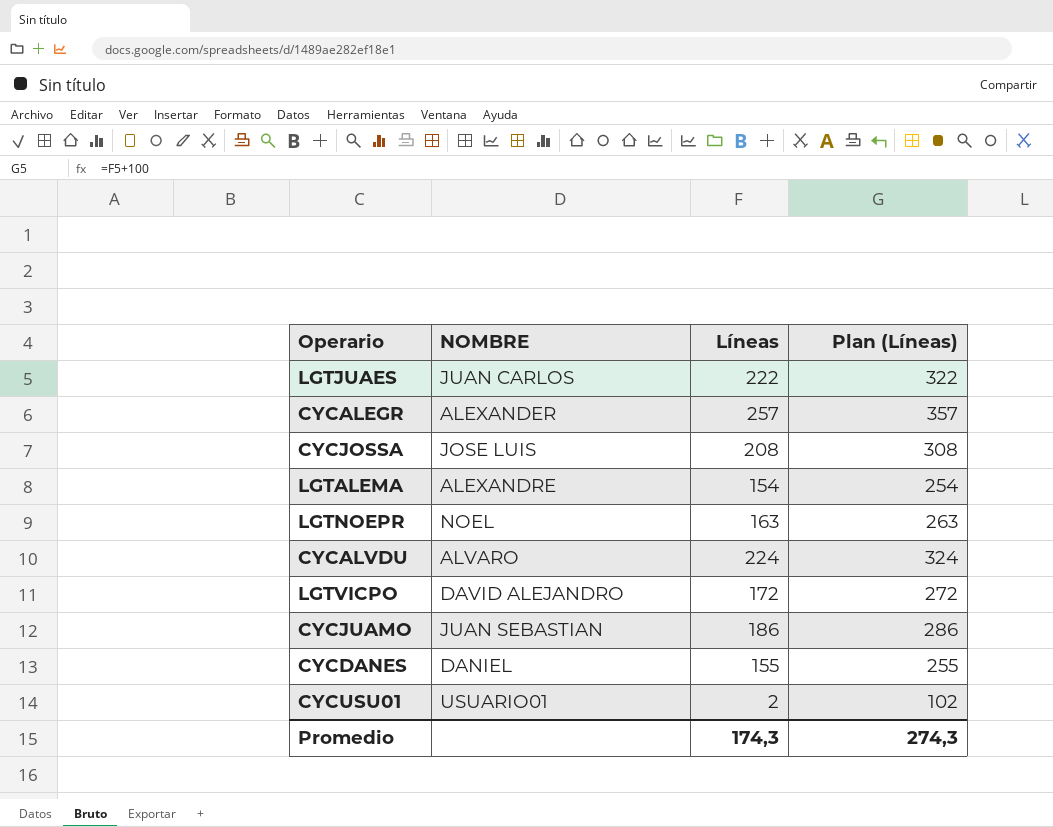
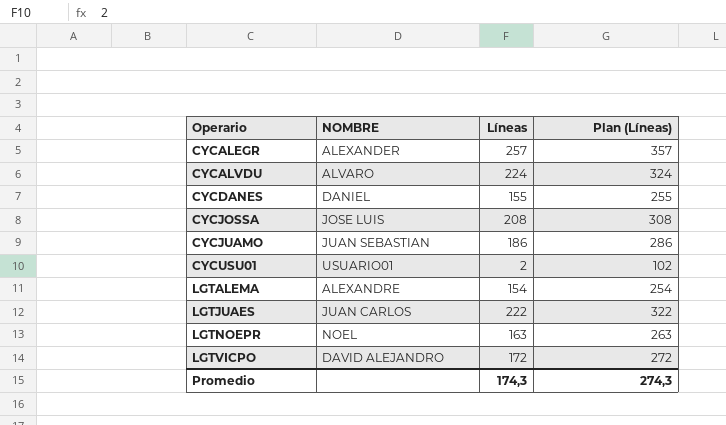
row order: none -> Operario ascending

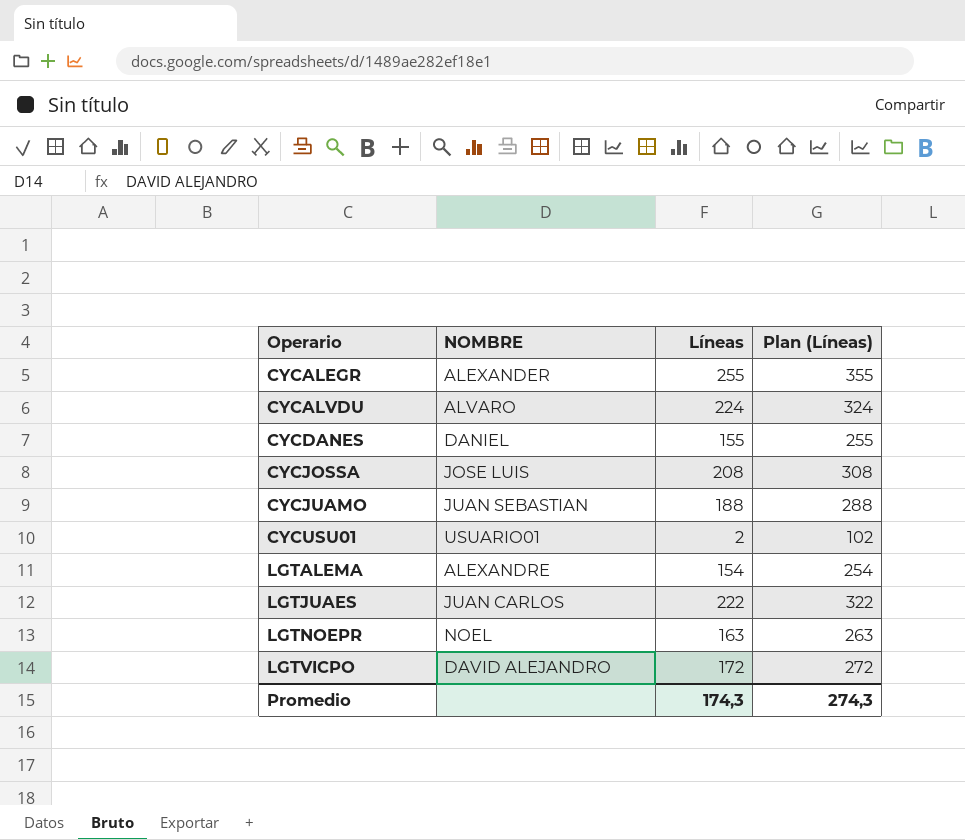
CYCALEGR | Líneas: 257 -> 255
CYCALEGR | Plan (Líneas): 357 -> 355
CYCJUAMO | Líneas: 186 -> 188
CYCJUAMO | Plan (Líneas): 286 -> 288

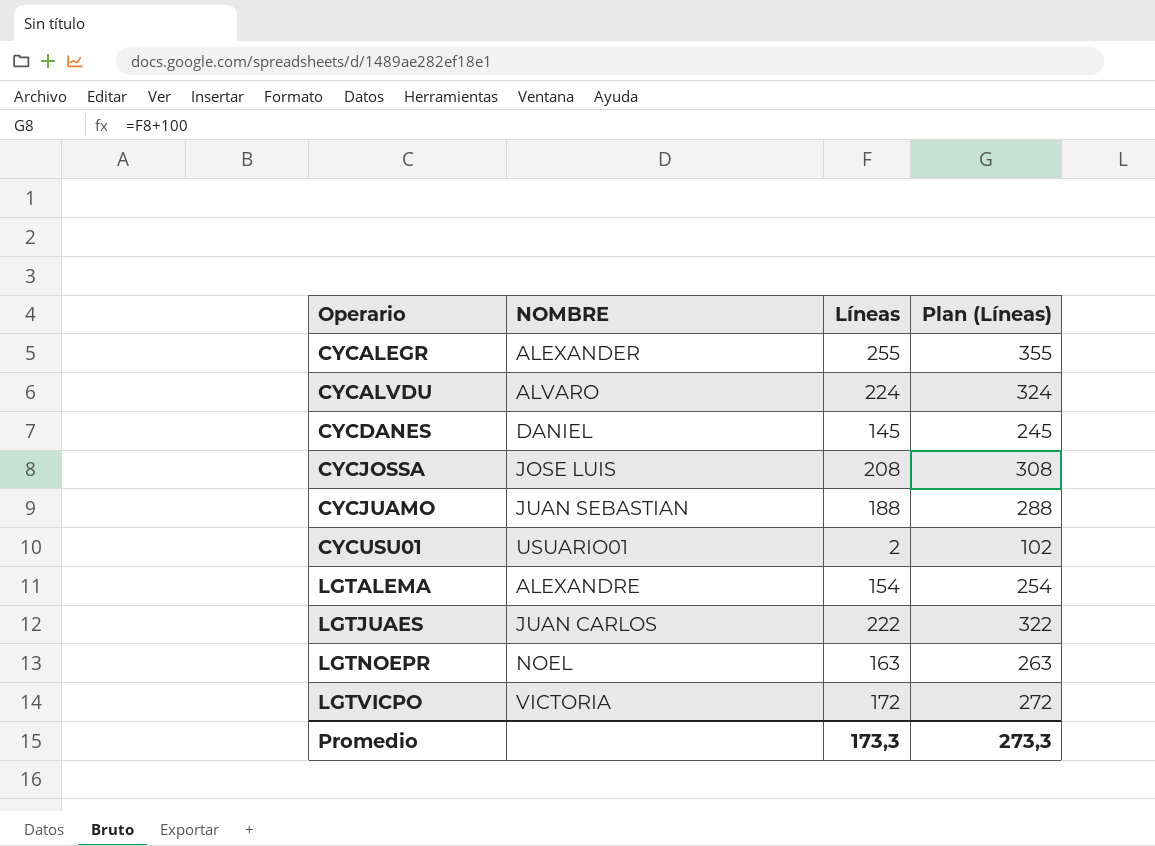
CYCDANES | Líneas: 155 -> 145
CYCDANES | Plan (Líneas): 255 -> 245
LGTVICPO | NOMBRE: DAVID ALEJANDRO -> VICTORIA
Promedio | Líneas: 174,3 -> 173,3
Promedio | Plan (Líneas): 274,3 -> 273,3

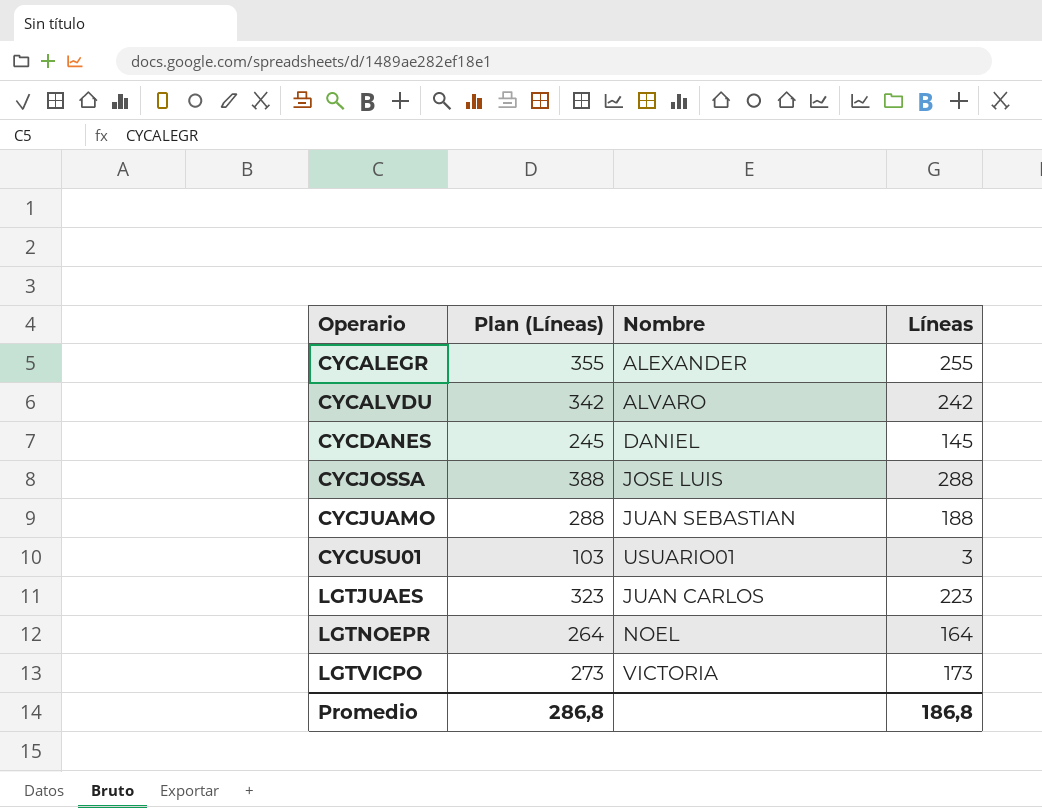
column Plan (Líneas) | position: 4 -> 2
column name: NOMBRE -> Nombre
row LGTALEMA: ALEXANDRE | 154 | 254 -> none
CYCALVDU | Plan (Líneas): 324 -> 342
CYCALVDU | Líneas: 224 -> 242
CYCJOSSA | Plan (Líneas): 308 -> 388
CYCJOSSA | Líneas: 208 -> 288
CYCUSU01 | Plan (Líneas): 102 -> 103
CYCUSU01 | Líneas: 2 -> 3
LGTJUAES | Plan (Líneas): 322 -> 323
LGTJUAES | Líneas: 222 -> 223
LGTNOEPR | Plan (Líneas): 263 -> 264
LGTNOEPR | Líneas: 163 -> 164
LGTVICPO | Plan (Líneas): 272 -> 273
LGTVICPO | Líneas: 172 -> 173
Promedio | Plan (Líneas): 273,3 -> 286,8
Promedio | Líneas: 173,3 -> 186,8

